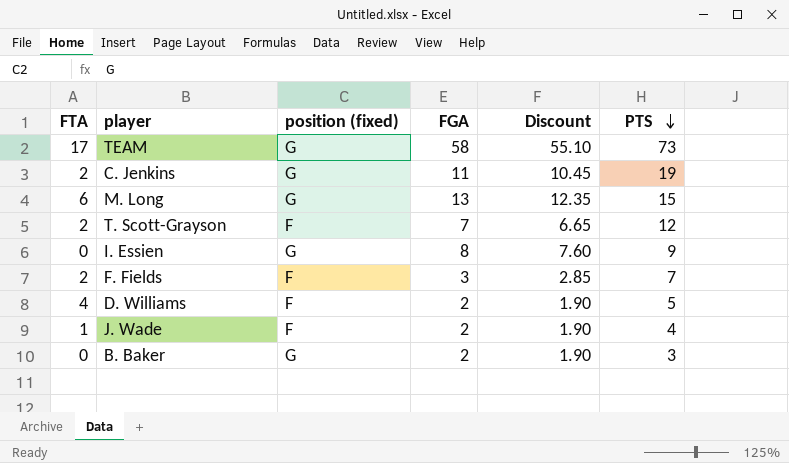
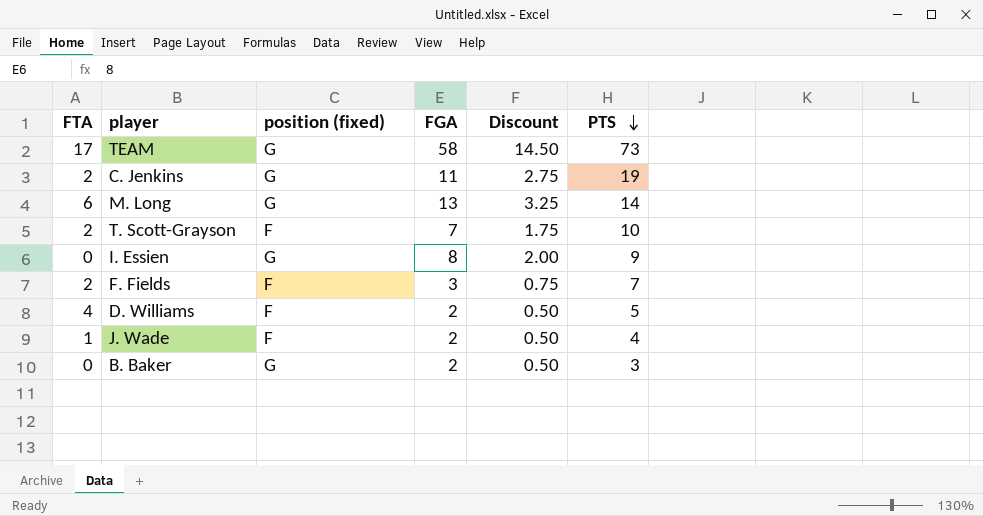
column Discount | formula: [FGA] * 0.95 -> [FGA] * 0.25
M. Long | PTS: 15 -> 14
T. Scott-Grayson | PTS: 12 -> 10

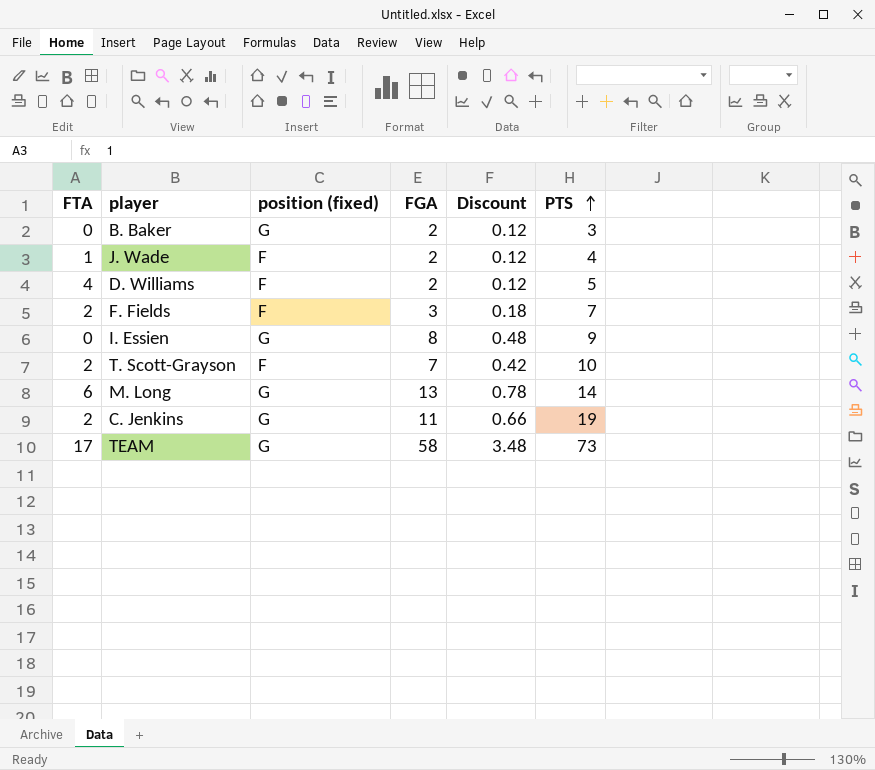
row order: PTS descending -> PTS ascending
column Discount | formula: [FGA] * 0.25 -> [FGA] * 0.06

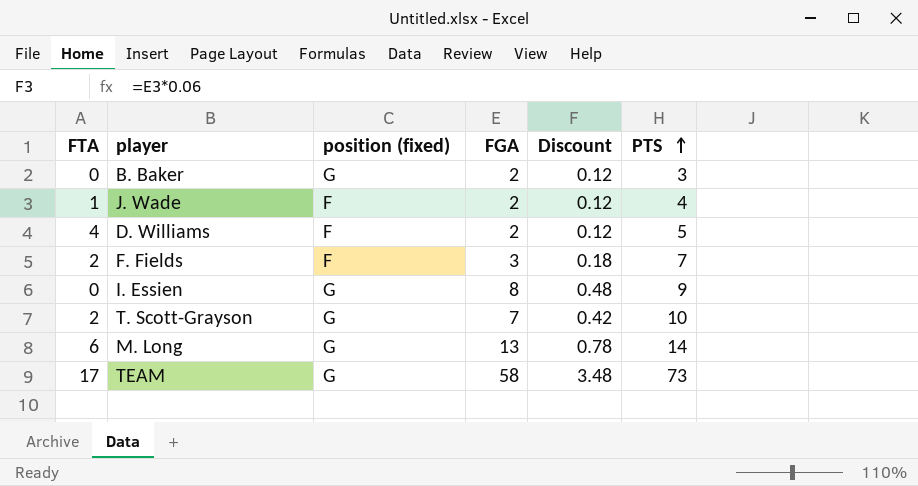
row C. Jenkins: 2 | G | 11 | 0.66 | 19 -> none
T. Scott-Grayson | position (fixed): F -> G

